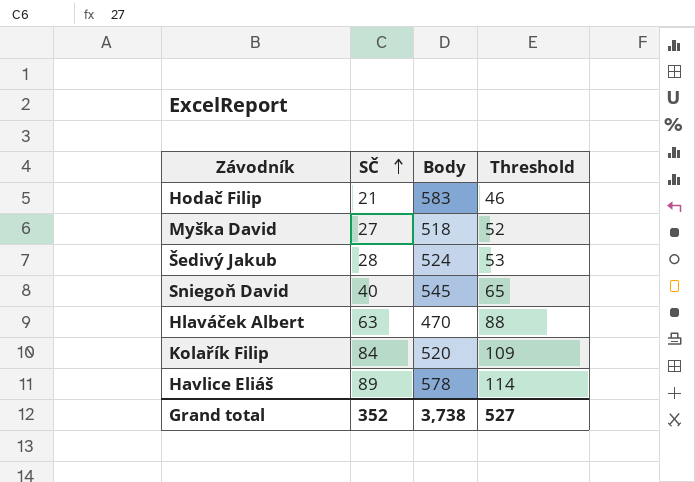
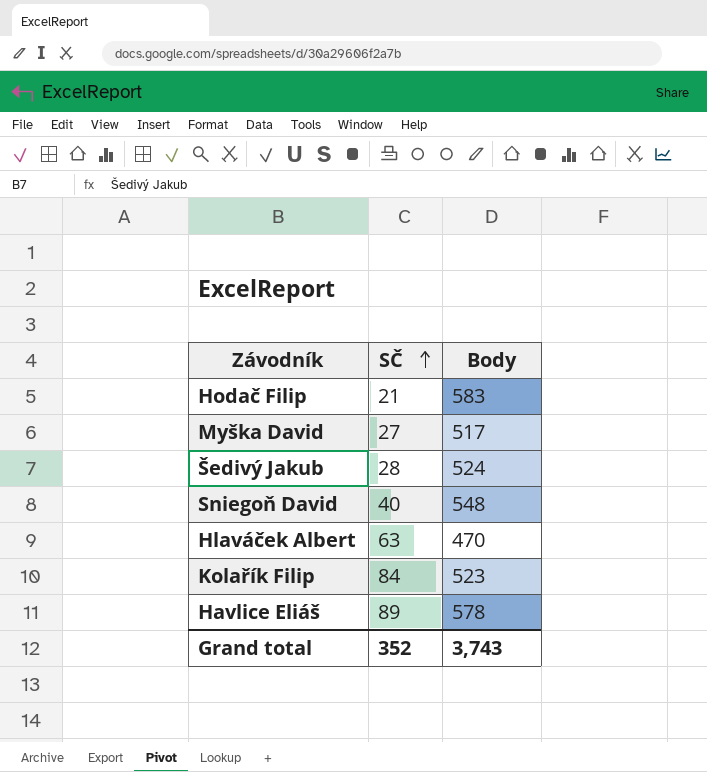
column Threshold | formula: [SČ] + 25 -> none
Myška David | Body: 518 -> 517
Sniegoň David | Body: 545 -> 548
Kolařík Filip | Body: 520 -> 523
Grand total | Body: 3,738 -> 3,743

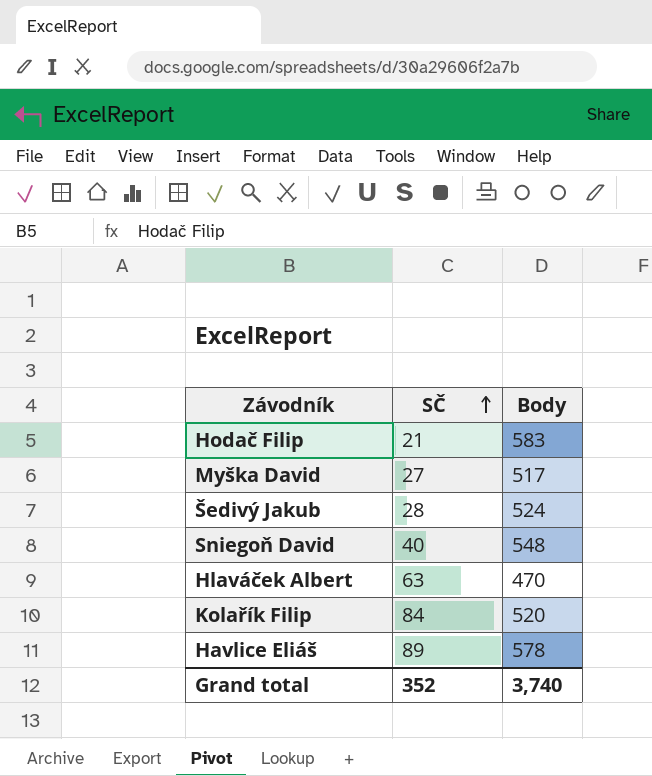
Kolařík Filip | Body: 523 -> 520
Grand total | Body: 3,743 -> 3,740

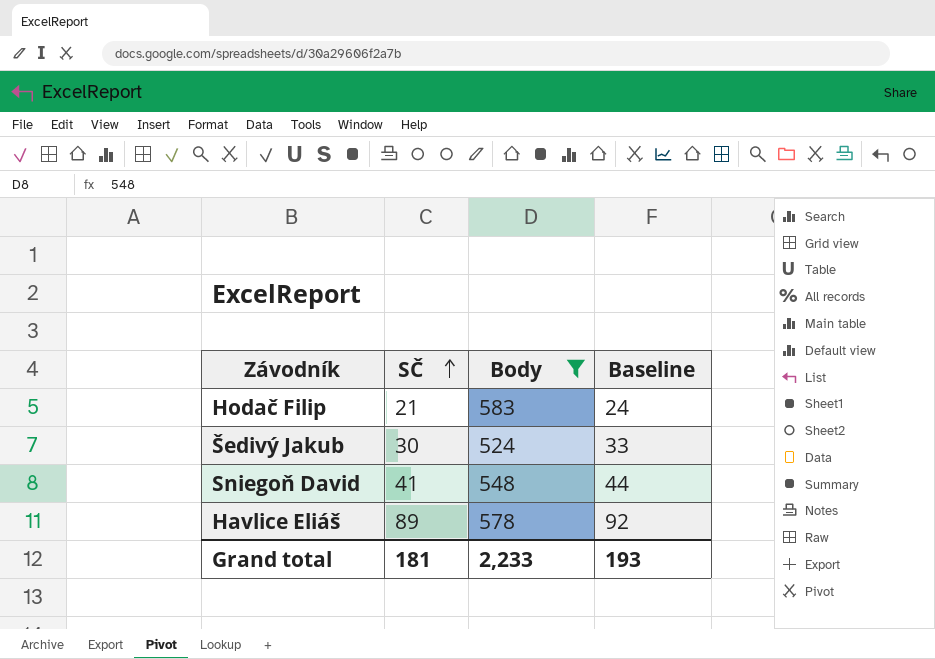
filter: none -> Body >= 524
column Baseline | formula: none -> [SČ] + 3
Šedivý Jakub | SČ: 28 -> 30
Sniegoň David | SČ: 40 -> 41
Grand total | SČ: 352 -> 181
Grand total | Body: 3,740 -> 2,233

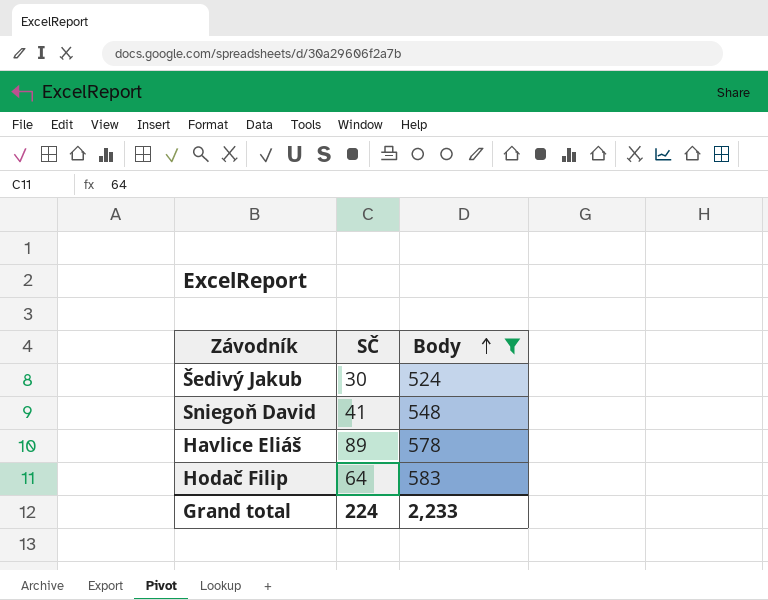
row order: SČ ascending -> Body ascending
column Baseline | formula: [SČ] + 3 -> none
Hodač Filip | SČ: 21 -> 64
Grand total | SČ: 181 -> 224

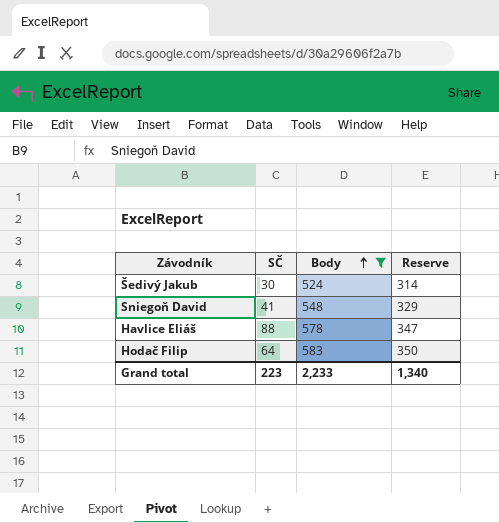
column Reserve | formula: none -> [Body] * 0.6
Havlice Eliáš | SČ: 89 -> 88
Grand total | SČ: 224 -> 223

